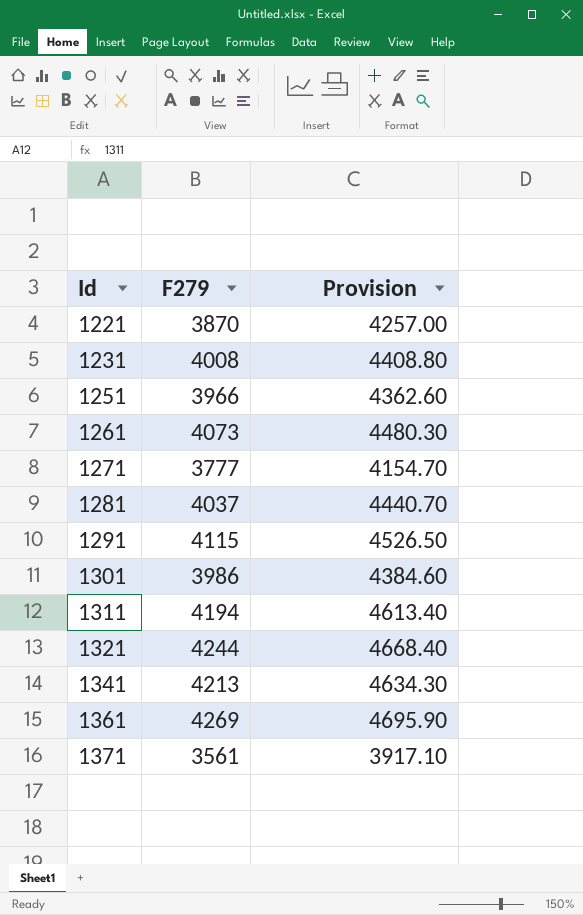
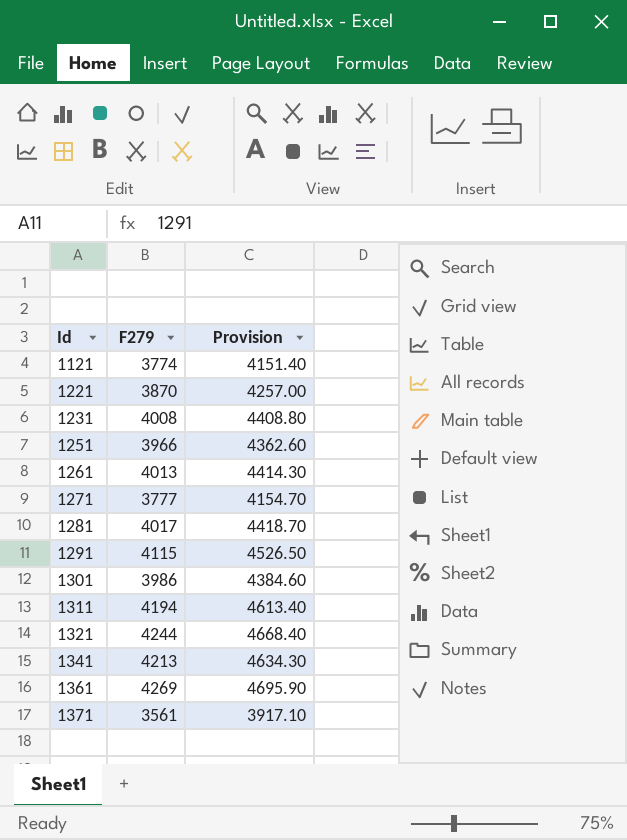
row 1121: none -> 3774 | 4151.40
1261 | F279: 4073 -> 4013
1261 | Provision: 4480.30 -> 4414.30
1281 | F279: 4037 -> 4017
1281 | Provision: 4440.70 -> 4418.70

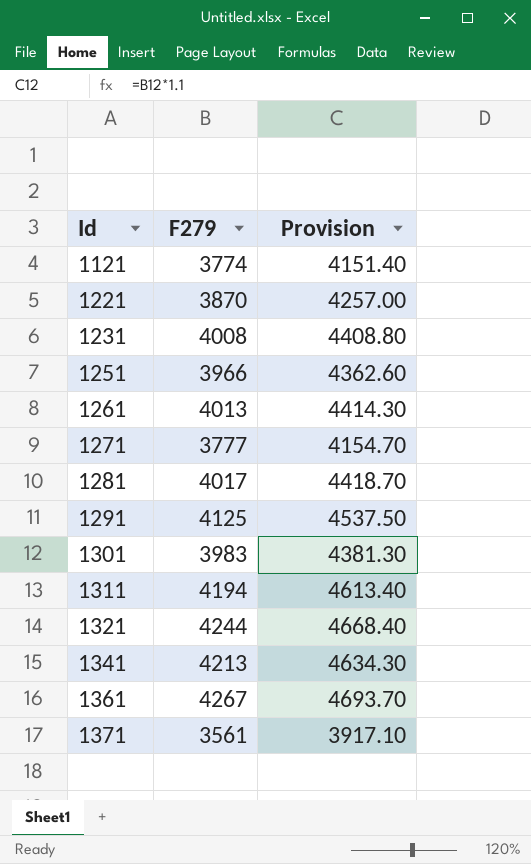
1291 | F279: 4115 -> 4125
1291 | Provision: 4526.50 -> 4537.50
1301 | F279: 3986 -> 3983
1301 | Provision: 4384.60 -> 4381.30
1361 | F279: 4269 -> 4267
1361 | Provision: 4695.90 -> 4693.70

